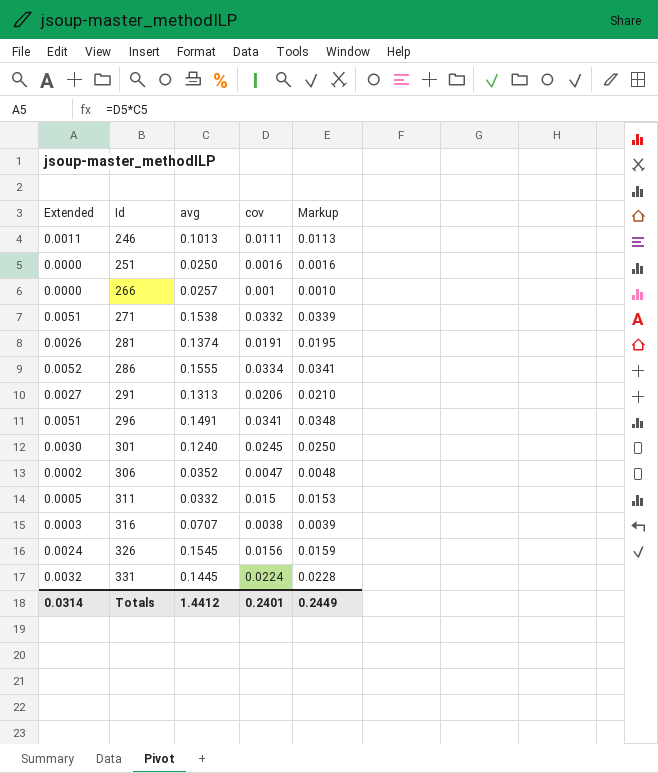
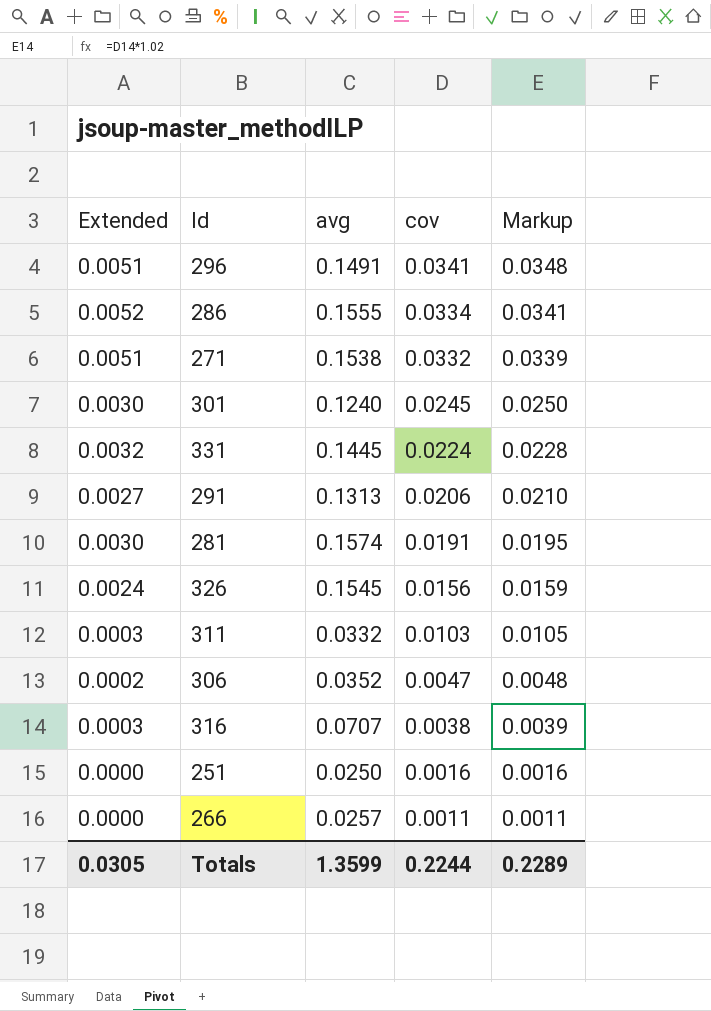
row order: Id ascending -> cov descending
row 246: 0.0011 | 0.1013 | 0.0111 | 0.0113 -> none
281 | Extended: 0.0026 -> 0.0030
281 | avg: 0.1374 -> 0.1574
311 | Extended: 0.0005 -> 0.0003
311 | cov: 0.015 -> 0.0103
311 | Markup: 0.0153 -> 0.0105
266 | cov: 0.001 -> 0.0011
266 | Markup: 0.0010 -> 0.0011
Totals | Extended: 0.0314 -> 0.0305
Totals | avg: 1.4412 -> 1.3599
Totals | cov: 0.2401 -> 0.2244
Totals | Markup: 0.2449 -> 0.2289

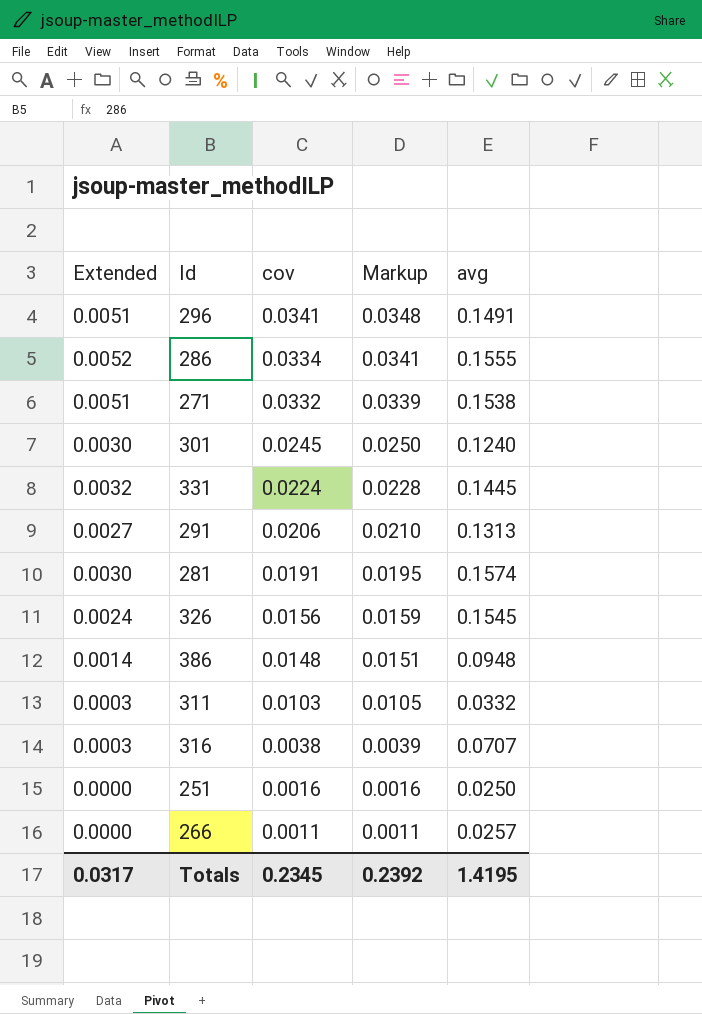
column avg | position: 3 -> 5
row 306: 0.0002 | 0.0352 | 0.0047 | 0.0048 -> none
row 386: none -> 0.0014 | 0.0148 | 0.0151 | 0.0948
Totals | Extended: 0.0305 -> 0.0317
Totals | cov: 0.2244 -> 0.2345
Totals | Markup: 0.2289 -> 0.2392
Totals | avg: 1.3599 -> 1.4195

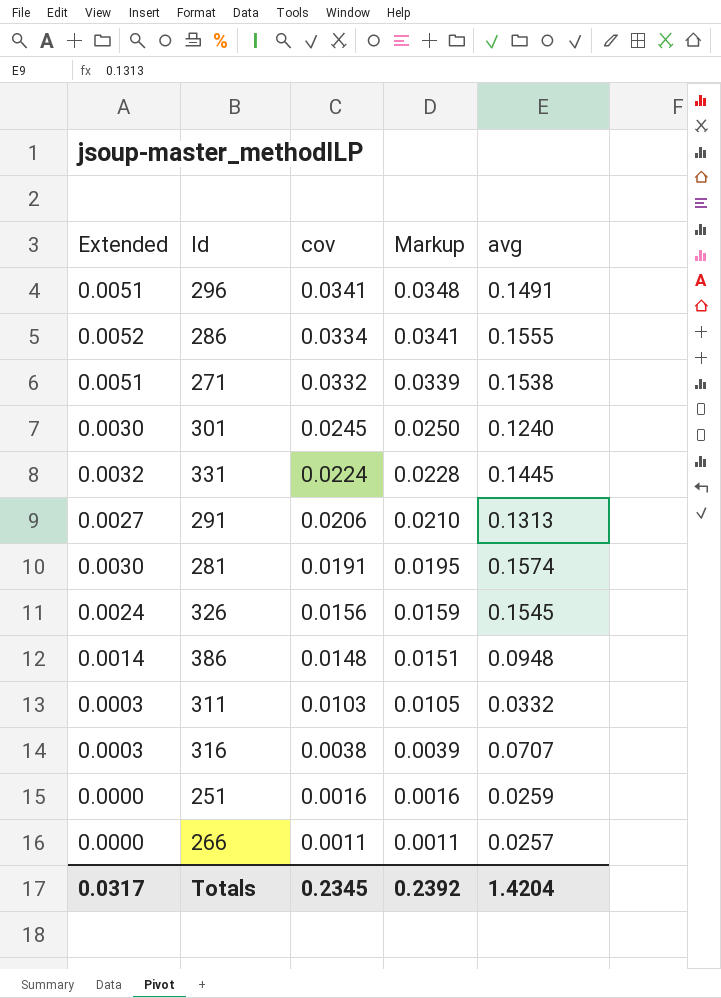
251 | avg: 0.0250 -> 0.0259
Totals | avg: 1.4195 -> 1.4204

